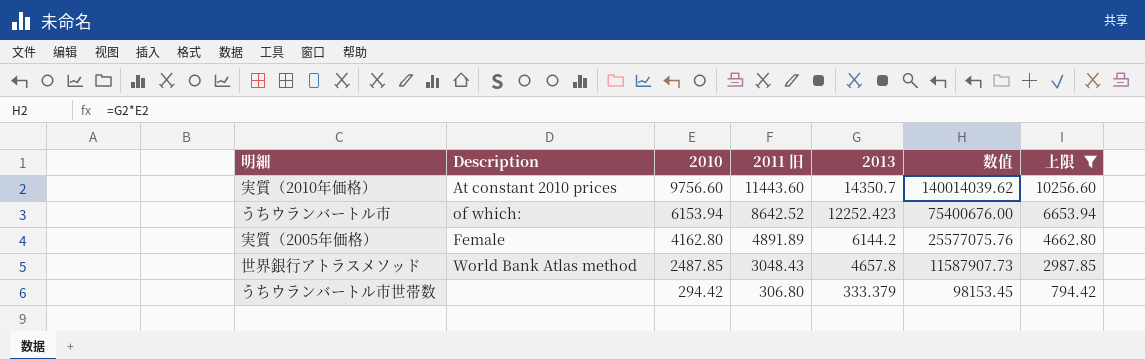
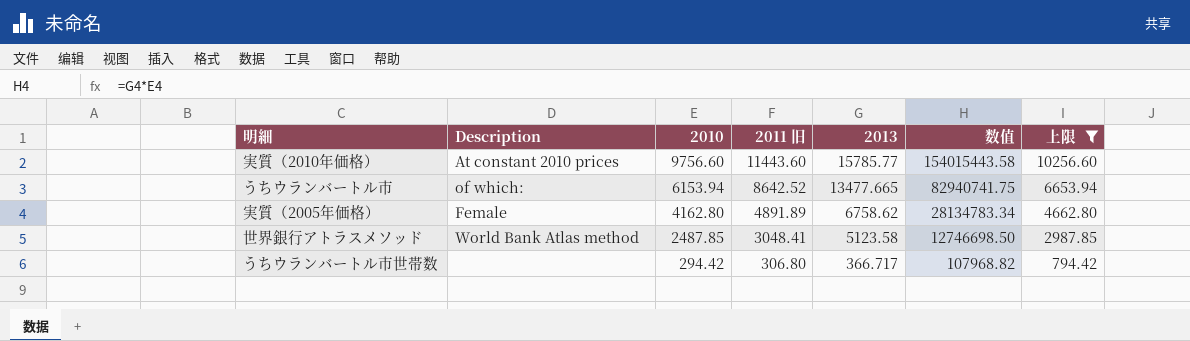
実質（2010年価格） | 2013: 14350.7 -> 15785.77
実質（2010年価格） | 数值: 140014039.62 -> 154015443.58
うちウランバートル市 | 2013: 12252.423 -> 13477.665
うちウランバートル市 | 数值: 75400676.00 -> 82940741.75
実質（2005年価格） | 2013: 6144.2 -> 6758.62
実質（2005年価格） | 数值: 25577075.76 -> 28134783.34
世界銀行アトラスメソッド | 2011 旧: 3048.43 -> 3048.41
世界銀行アトラスメソッド | 2013: 4657.8 -> 5123.58
世界銀行アトラスメソッド | 数值: 11587907.73 -> 12746698.50
うちウランバートル市世帯数 | 2013: 333.379 -> 366.717
うちウランバートル市世帯数 | 数值: 98153.45 -> 107968.82

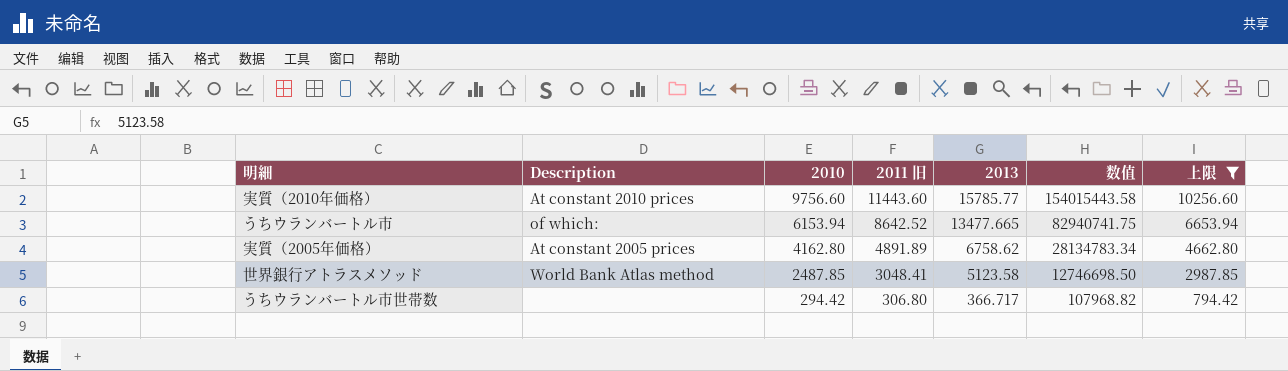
実質（2005年価格） | Description: Female -> At constant 2005 prices

